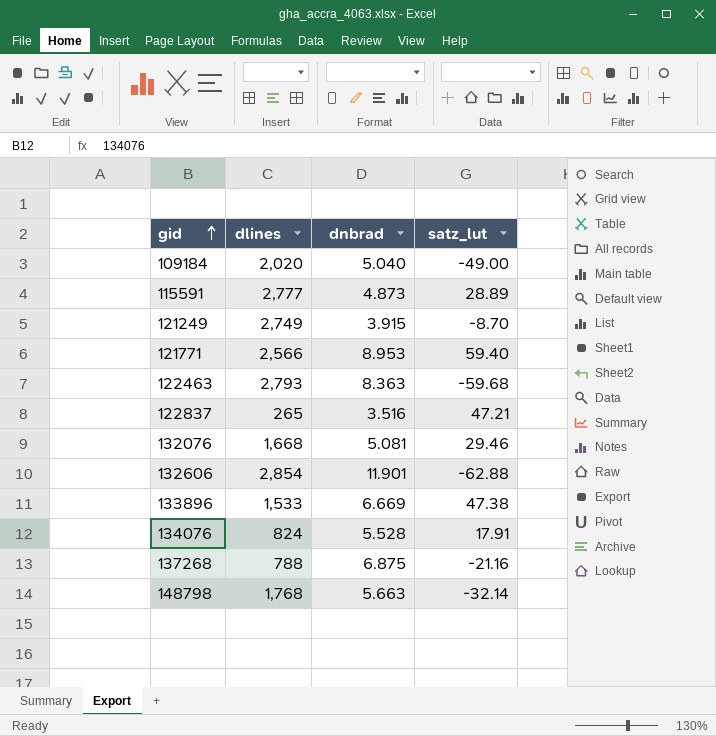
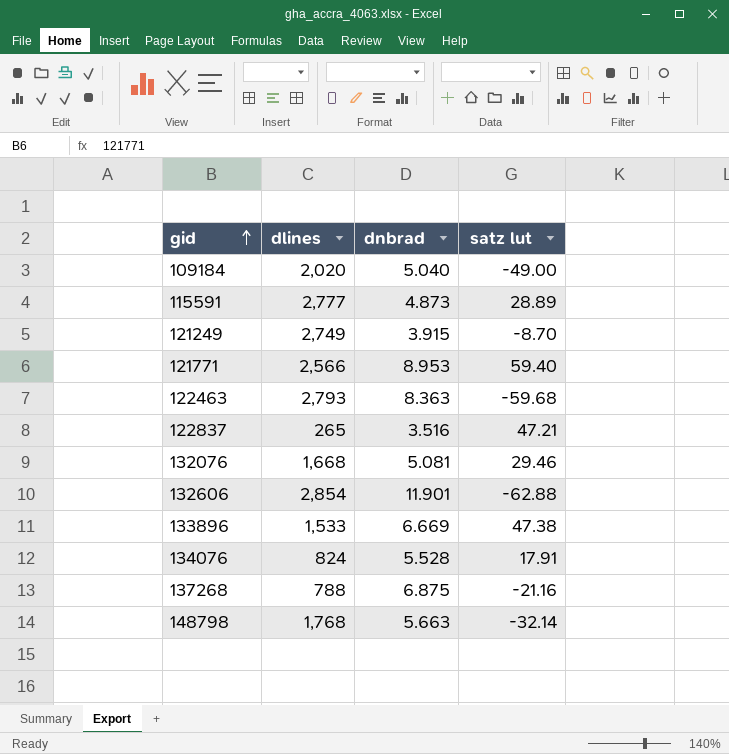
column name: satz_lut -> satz lut

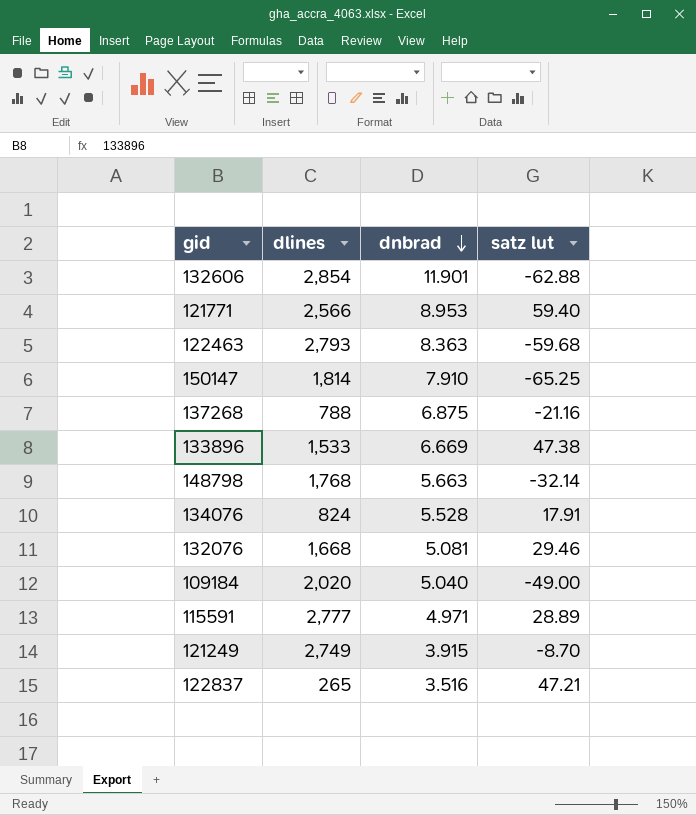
row order: gid ascending -> dnbrad descending
row 150147: none -> 1,814 | 7.910 | -65.25
115591 | dnbrad: 4.873 -> 4.971

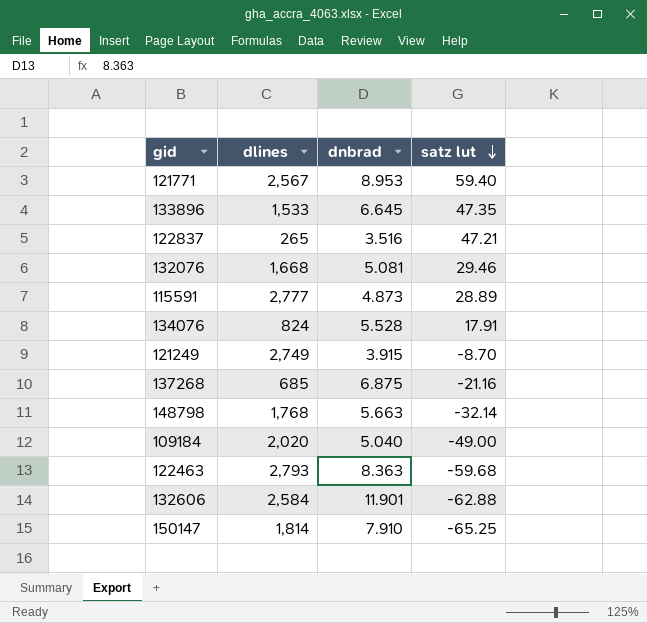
row order: dnbrad descending -> satz lut descending
121771 | dlines: 2,566 -> 2,567
133896 | dnbrad: 6.669 -> 6.645
133896 | satz lut: 47.38 -> 47.35
115591 | dnbrad: 4.971 -> 4.873
137268 | dlines: 788 -> 685
132606 | dlines: 2,854 -> 2,584

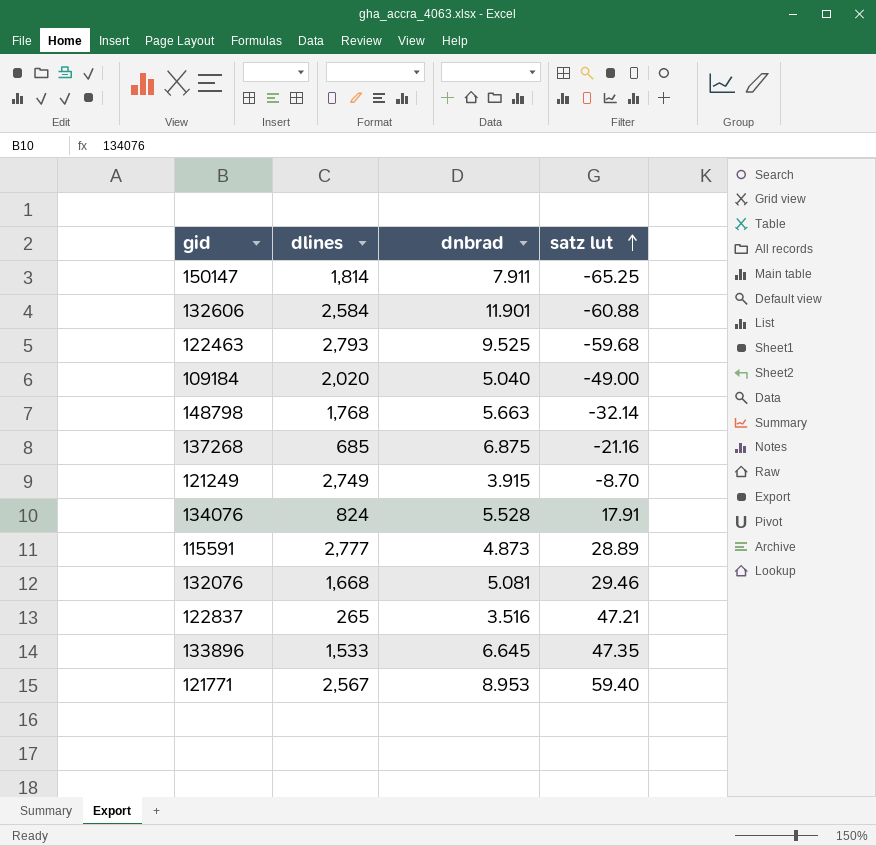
row order: satz lut descending -> satz lut ascending
150147 | dnbrad: 7.910 -> 7.911
132606 | satz lut: -62.88 -> -60.88
122463 | dnbrad: 8.363 -> 9.525

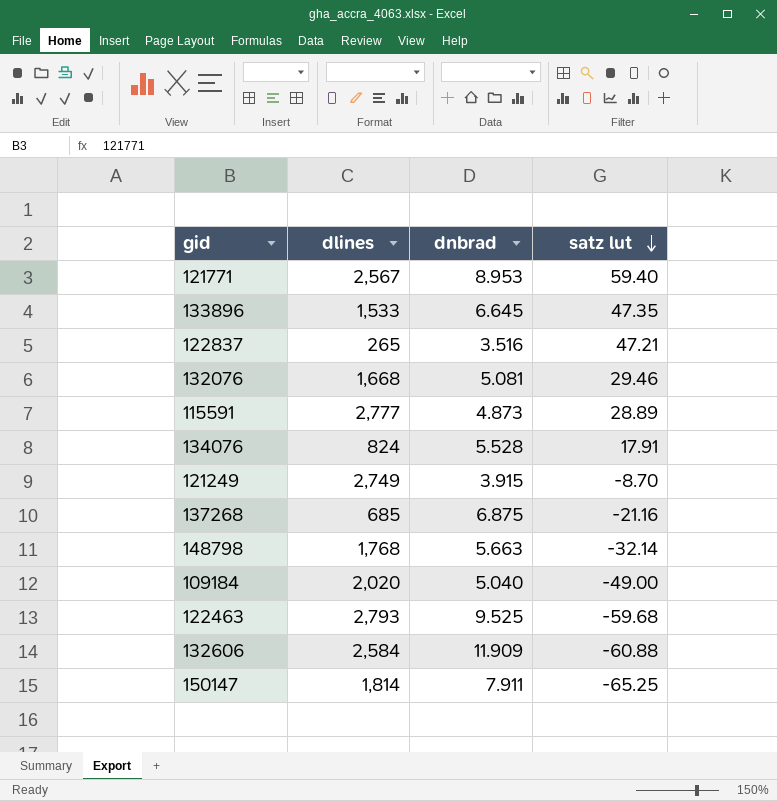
row order: satz lut ascending -> satz lut descending
132606 | dnbrad: 11.901 -> 11.909

